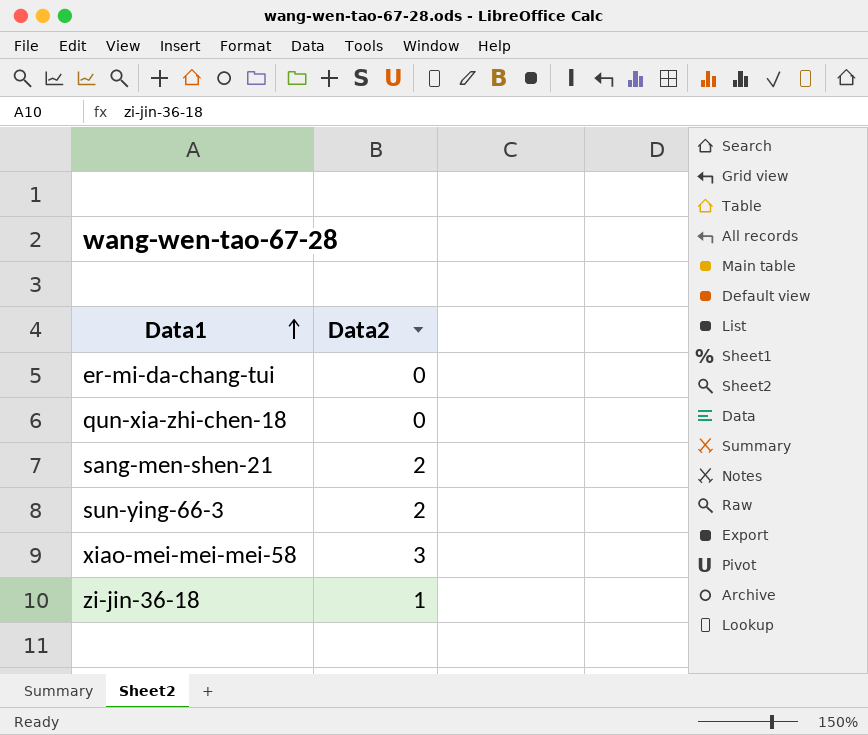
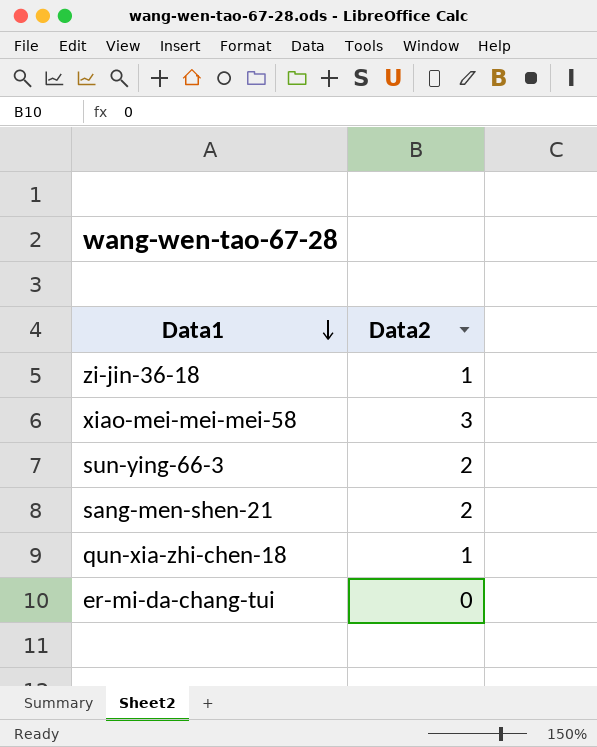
row order: Data1 ascending -> Data1 descending
qun-xia-zhi-chen-18 | Data2: 0 -> 1

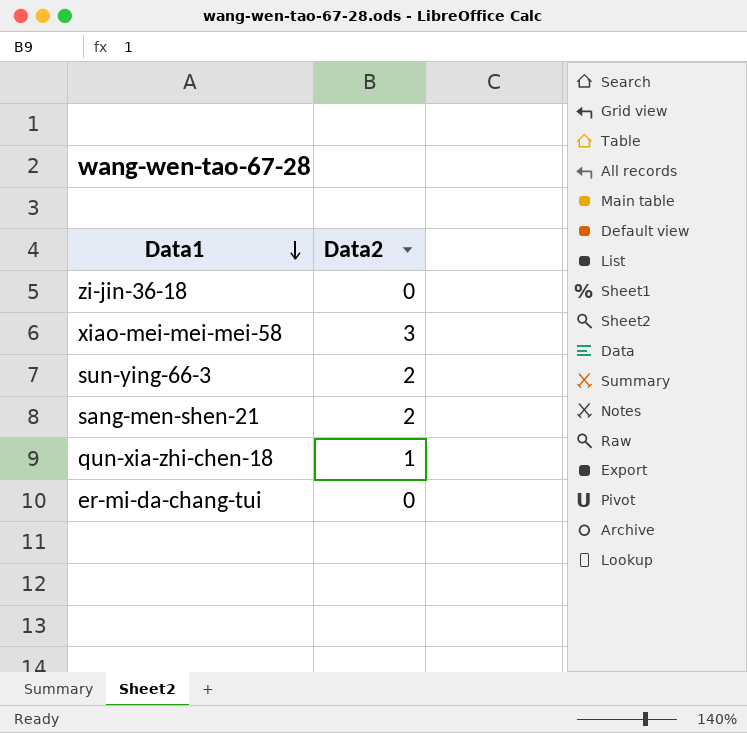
zi-jin-36-18 | Data2: 1 -> 0

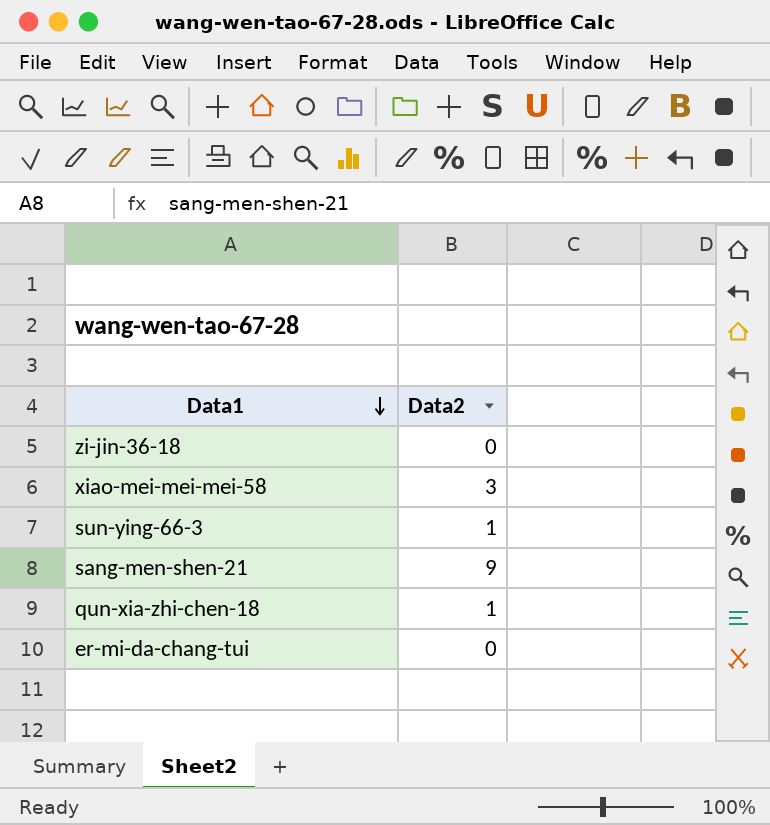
sun-ying-66-3 | Data2: 2 -> 1
sang-men-shen-21 | Data2: 2 -> 9

